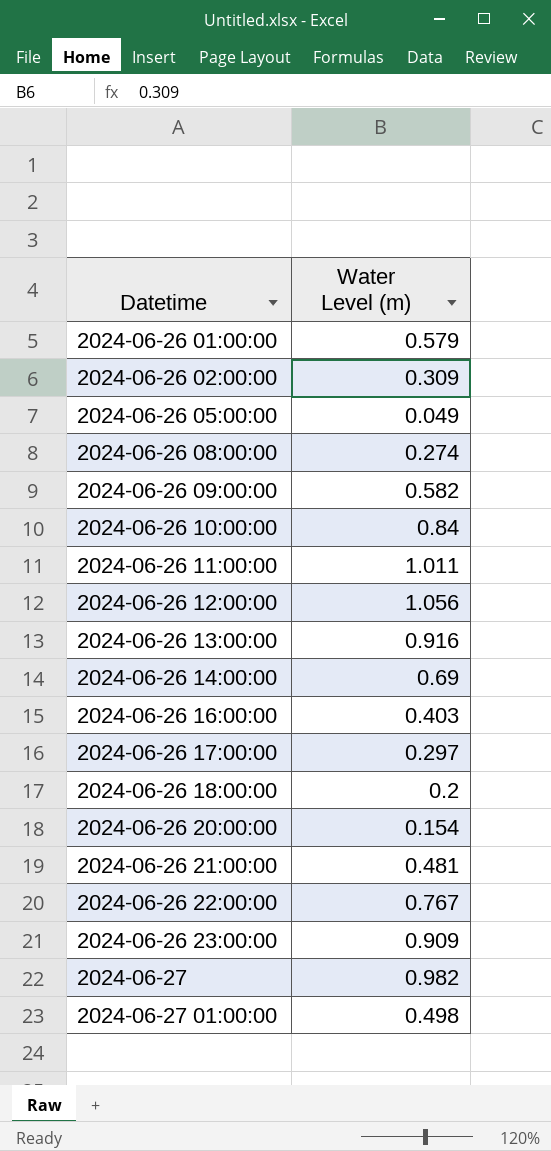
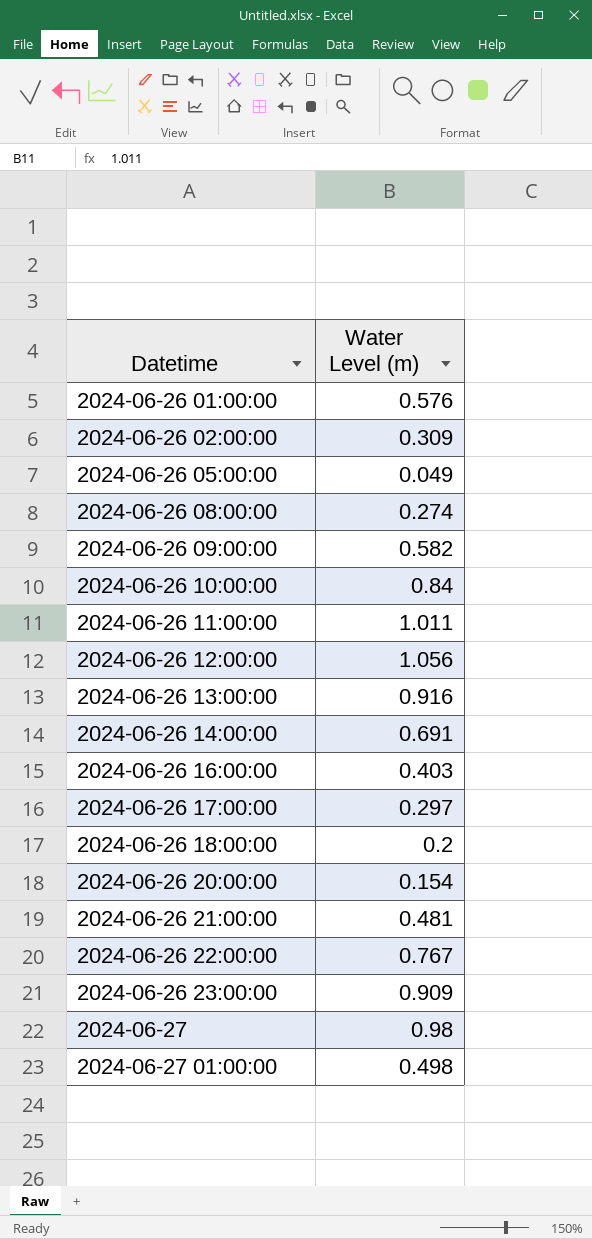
2024-06-26 01:00:00 | Water Level (m): 0.579 -> 0.576
2024-06-26 14:00:00 | Water Level (m): 0.69 -> 0.691
2024-06-27 | Water Level (m): 0.982 -> 0.98

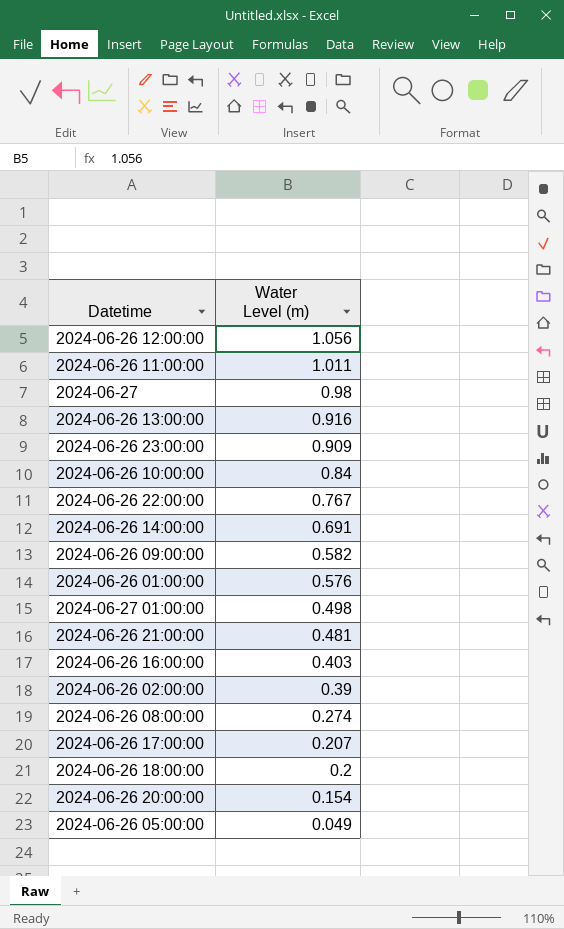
row order: Datetime ascending -> Water Level (m) descending
2024-06-26 02:00:00 | Water Level (m): 0.309 -> 0.39
2024-06-26 17:00:00 | Water Level (m): 0.297 -> 0.207

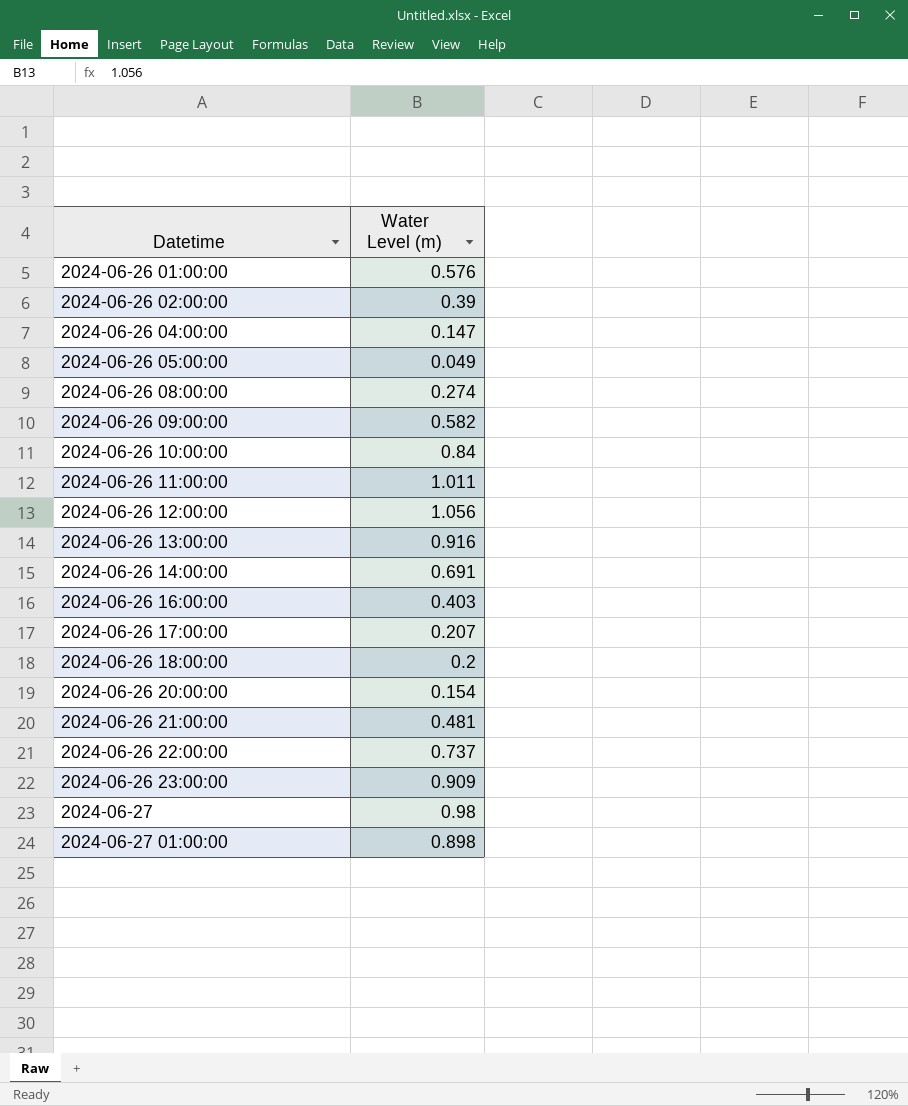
row order: Water Level (m) descending -> Datetime ascending
row 2024-06-26 04:00:00: none -> 0.147
2024-06-26 22:00:00 | Water Level (m): 0.767 -> 0.737
2024-06-27 01:00:00 | Water Level (m): 0.498 -> 0.898

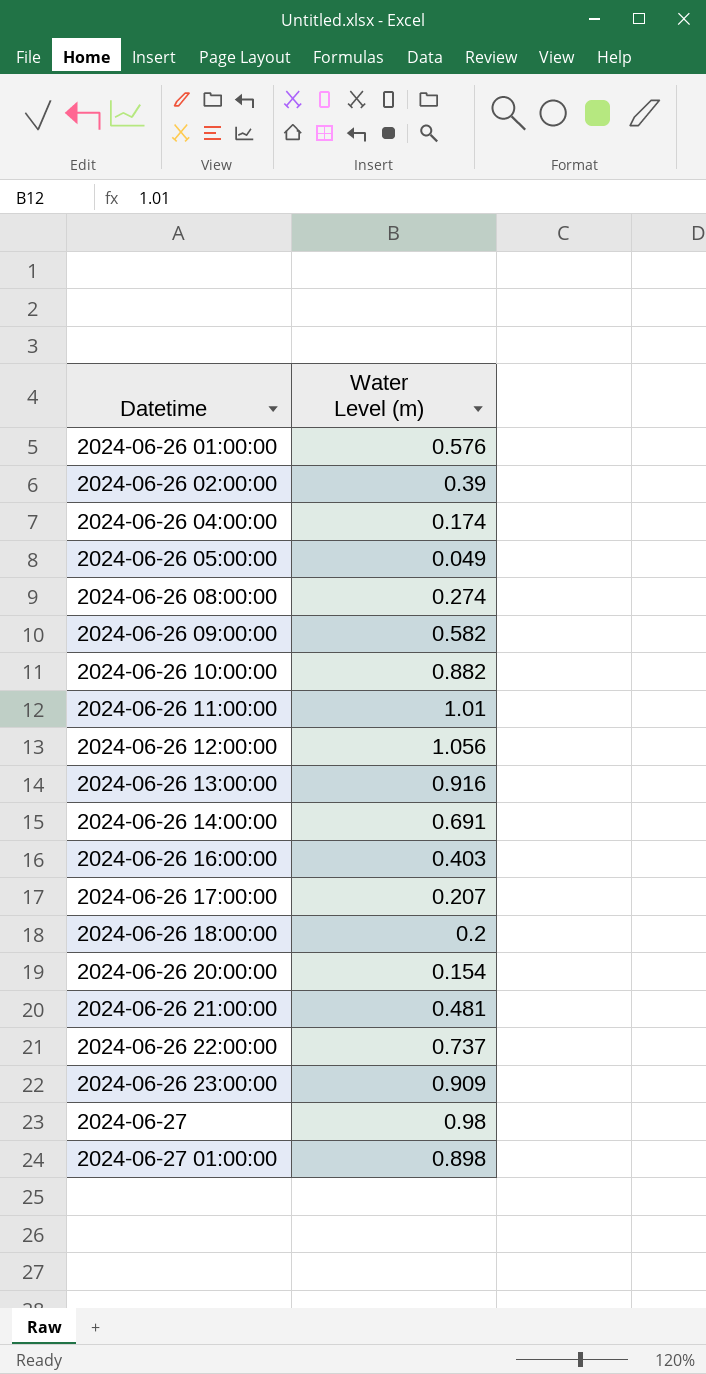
2024-06-26 04:00:00 | Water Level (m): 0.147 -> 0.174
2024-06-26 10:00:00 | Water Level (m): 0.84 -> 0.882
2024-06-26 11:00:00 | Water Level (m): 1.011 -> 1.01

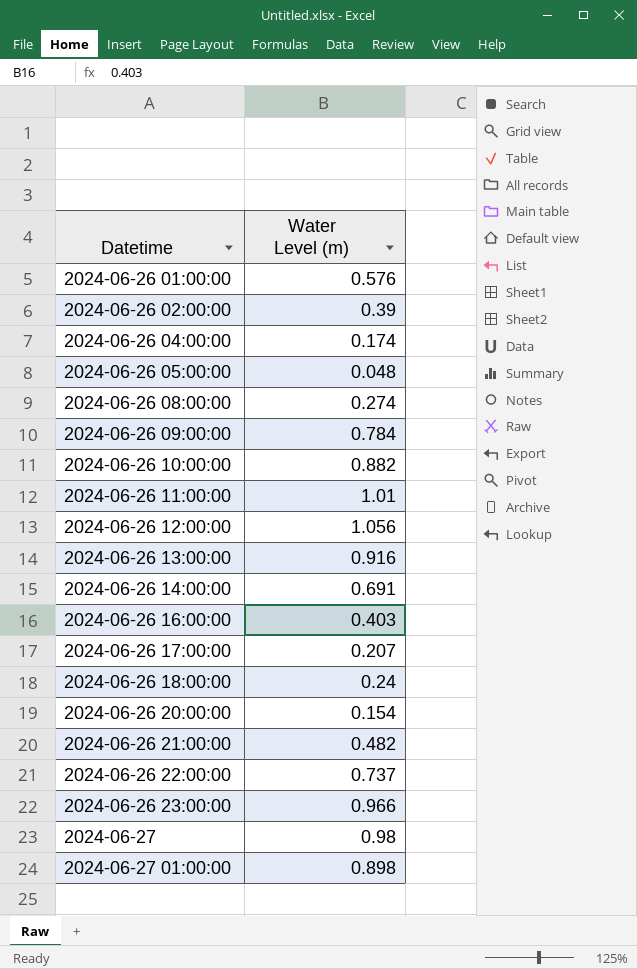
2024-06-26 05:00:00 | Water Level (m): 0.049 -> 0.048
2024-06-26 09:00:00 | Water Level (m): 0.582 -> 0.784
2024-06-26 18:00:00 | Water Level (m): 0.2 -> 0.24
2024-06-26 21:00:00 | Water Level (m): 0.481 -> 0.482
2024-06-26 23:00:00 | Water Level (m): 0.909 -> 0.966

